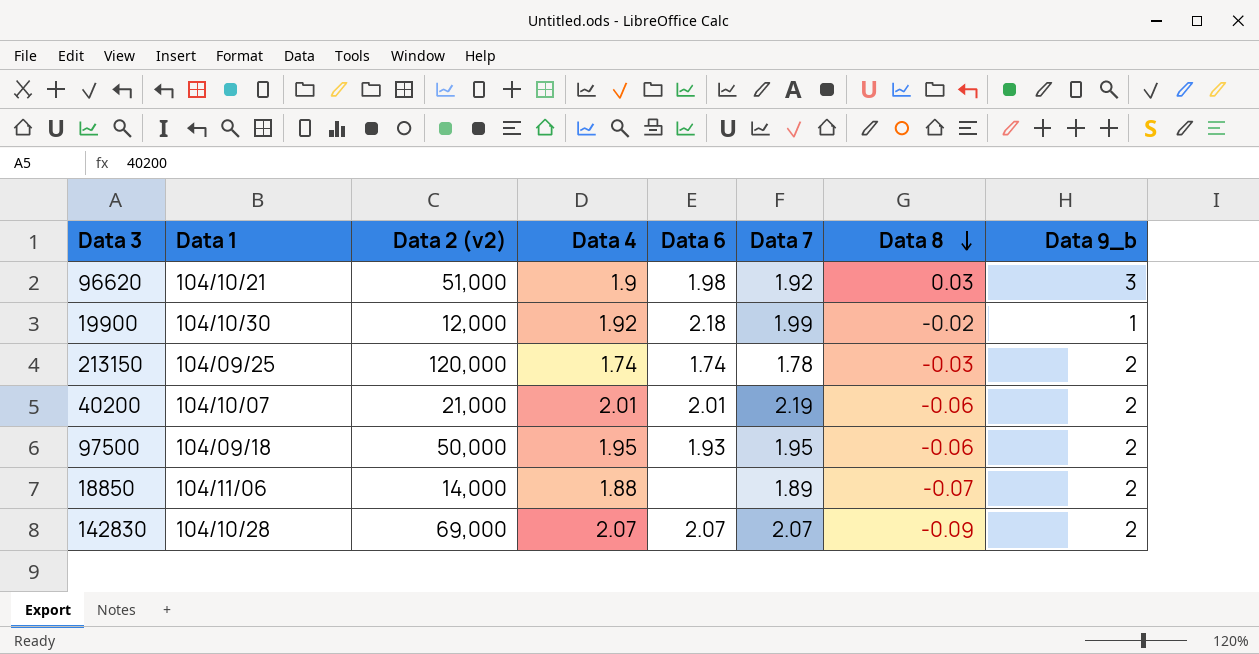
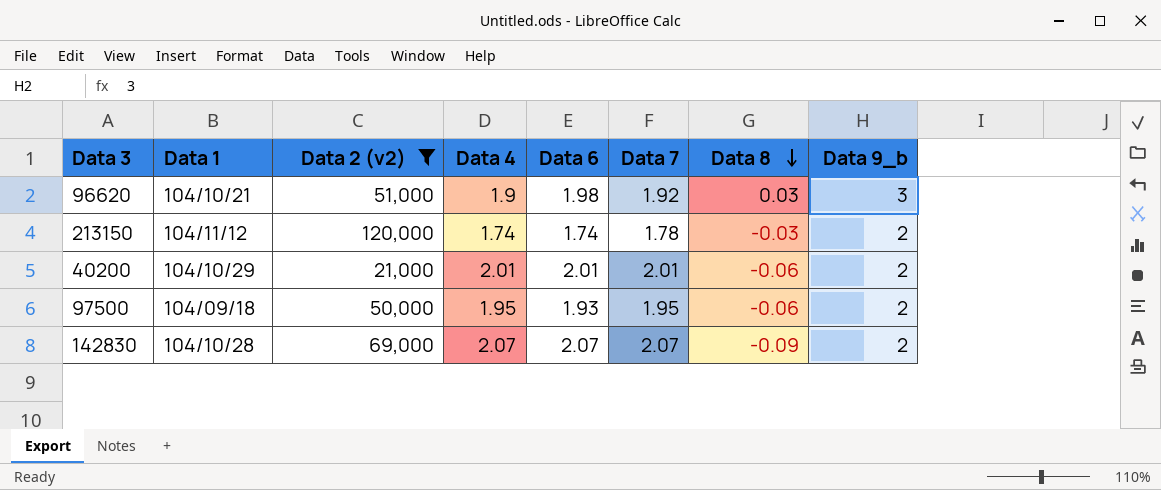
filter: none -> Data 2 (v2) >= 21,000
213150 | Data 1: 104/09/25 -> 104/11/12
40200 | Data 1: 104/10/07 -> 104/10/29
40200 | Data 7: 2.19 -> 2.01

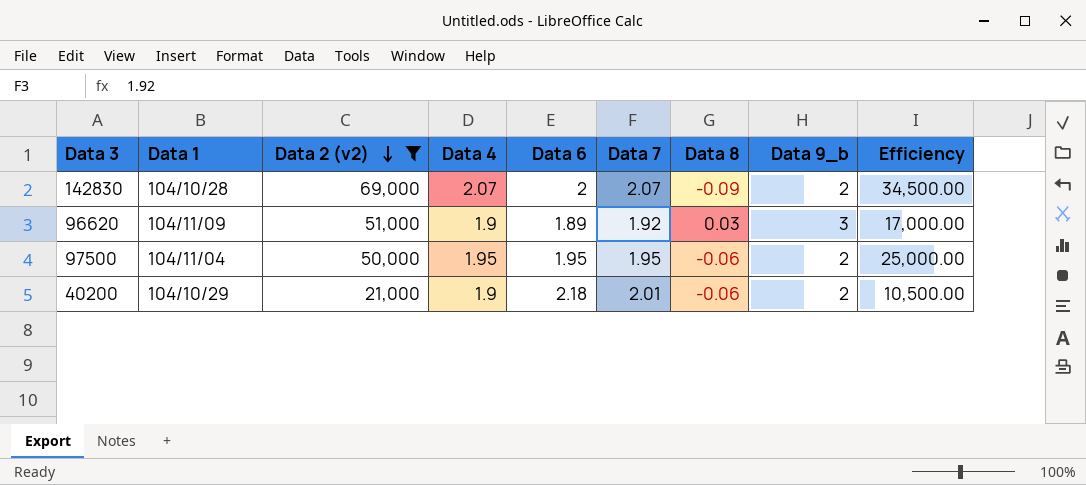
row order: Data 8 descending -> Data 2 (v2) descending
column Efficiency | formula: none -> [Data 2 (v2)] / [Data 9_b]
row 213150: 104/11/12 | 120,000 | 1.74 | 1.74 | 1.78 | -0.03 | 2 -> none
142830 | Data 6: 2.07 -> 2
96620 | Data 1: 104/10/21 -> 104/11/09
96620 | Data 6: 1.98 -> 1.89
97500 | Data 1: 104/09/18 -> 104/11/04
97500 | Data 6: 1.93 -> 1.95
40200 | Data 4: 2.01 -> 1.9
40200 | Data 6: 2.01 -> 2.18

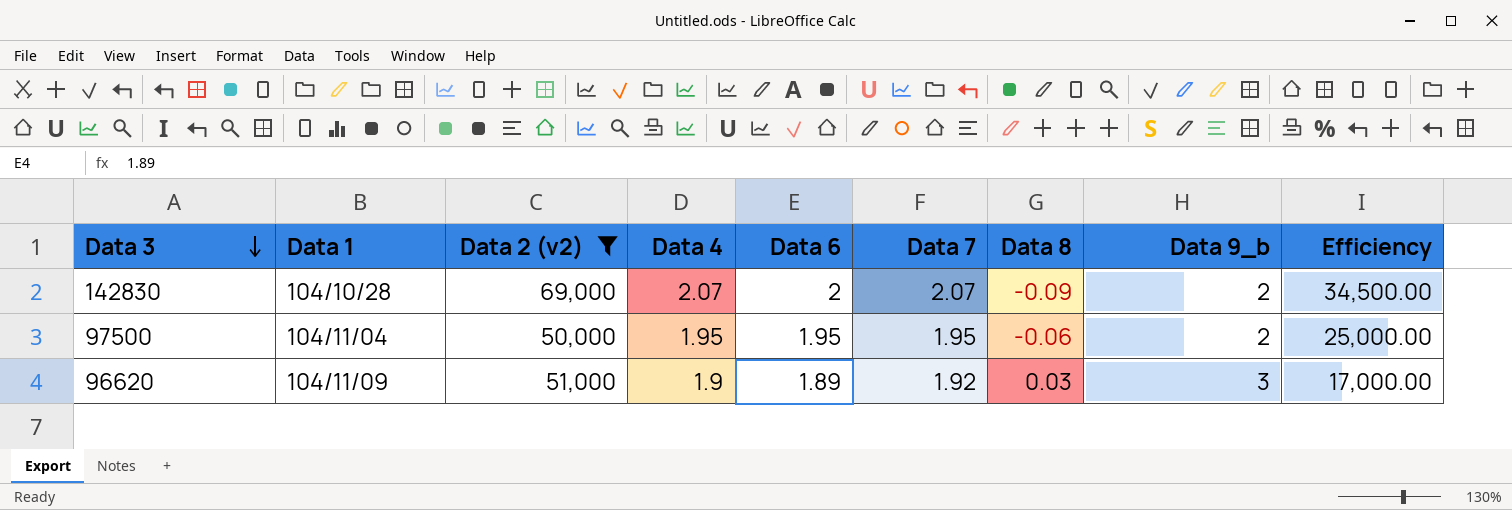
row order: Data 2 (v2) descending -> Data 3 descending
row 40200: 104/10/29 | 21,000 | 1.9 | 2.18 | 2.01 | -0.06 | 2 | 10,500.00 -> none

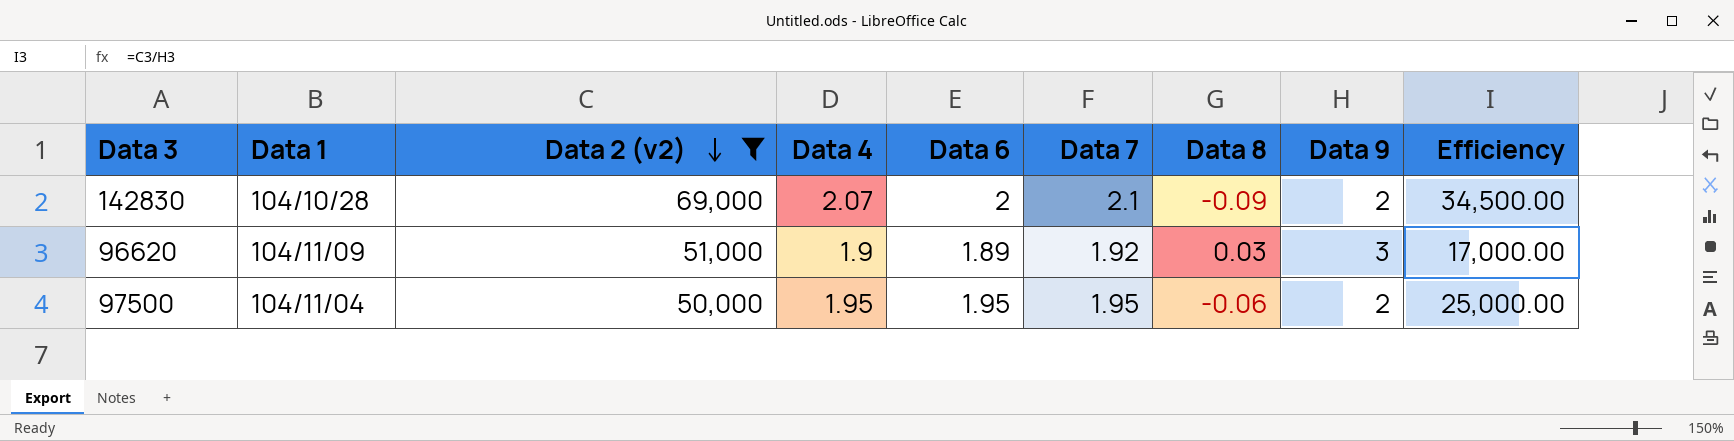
row order: Data 3 descending -> Data 2 (v2) descending
column name: Data 9_b -> Data 9
142830 | Data 7: 2.07 -> 2.1

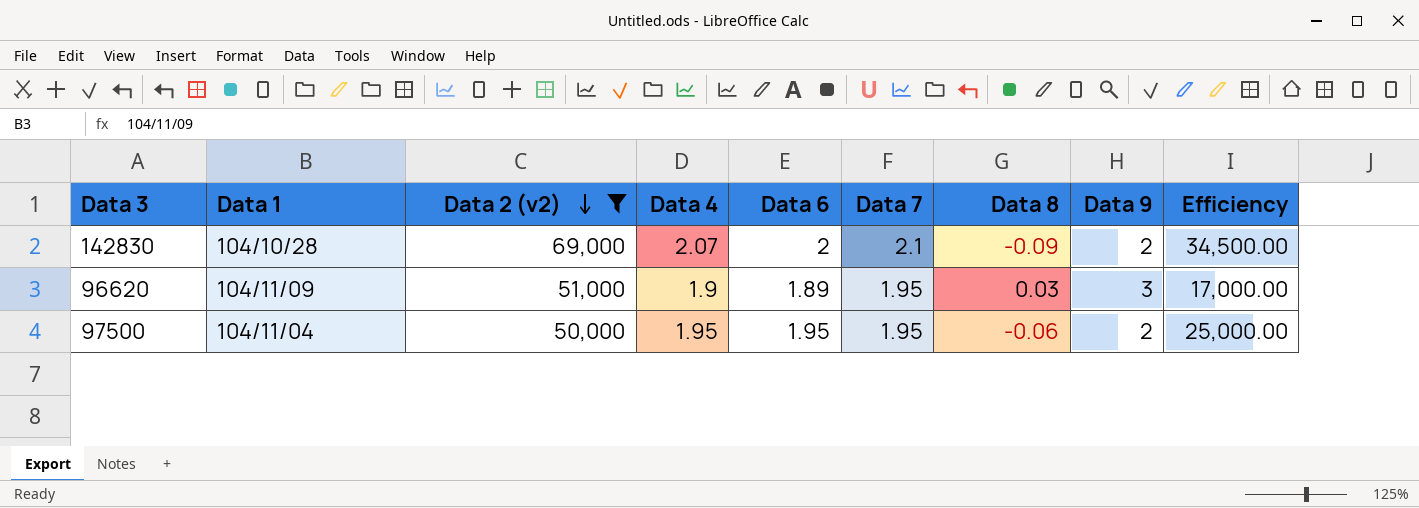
96620 | Data 7: 1.92 -> 1.95

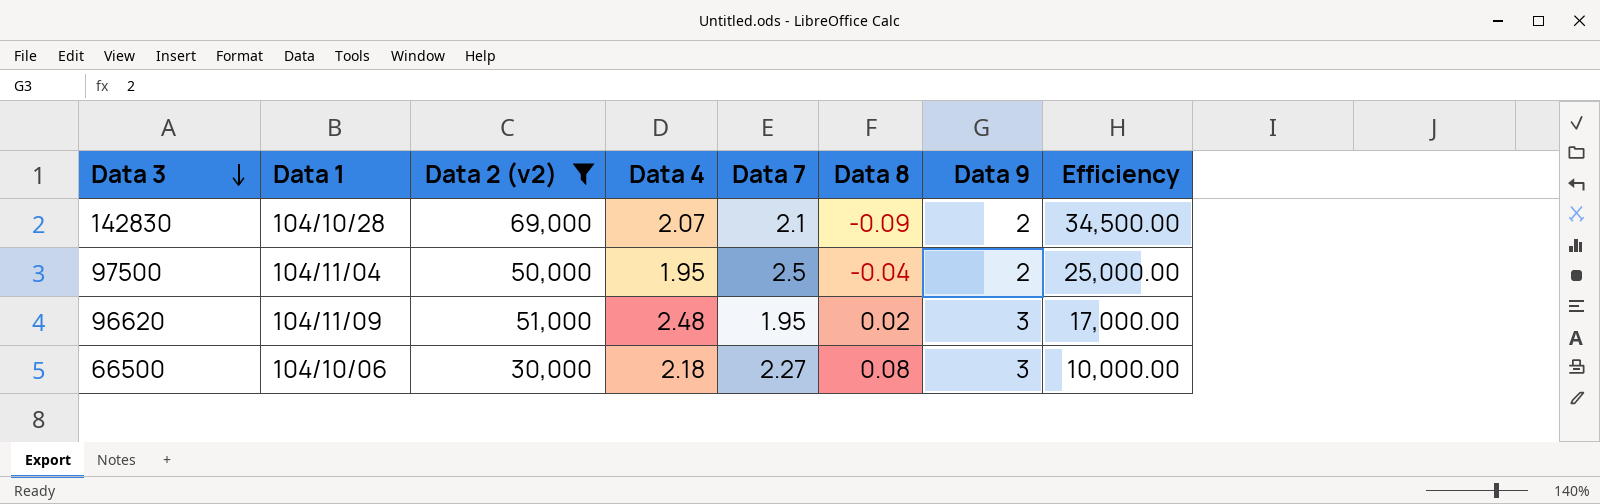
row order: Data 2 (v2) descending -> Data 3 descending
column Data 6 | position: 5 -> none
97500 | Data 7: 1.95 -> 2.5
97500 | Data 8: -0.06 -> -0.04
96620 | Data 4: 1.9 -> 2.48
96620 | Data 8: 0.03 -> 0.02
row 66500: none -> 104/10/06 | 30,000 | 2.18 | 2.27 | 0.08 | 3 | 10,000.00

